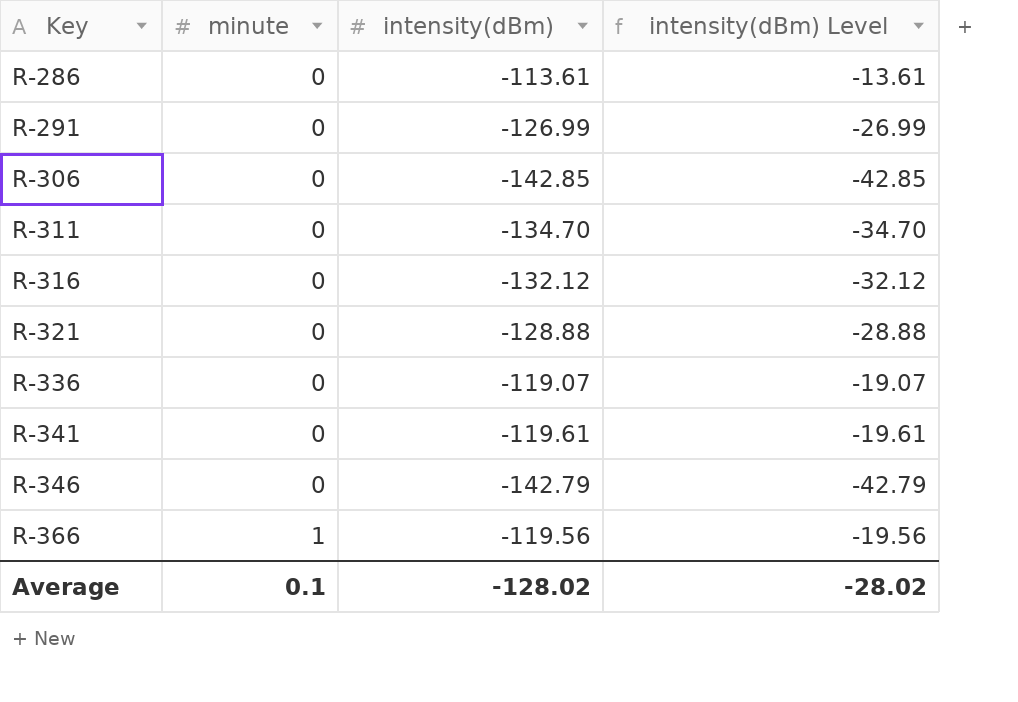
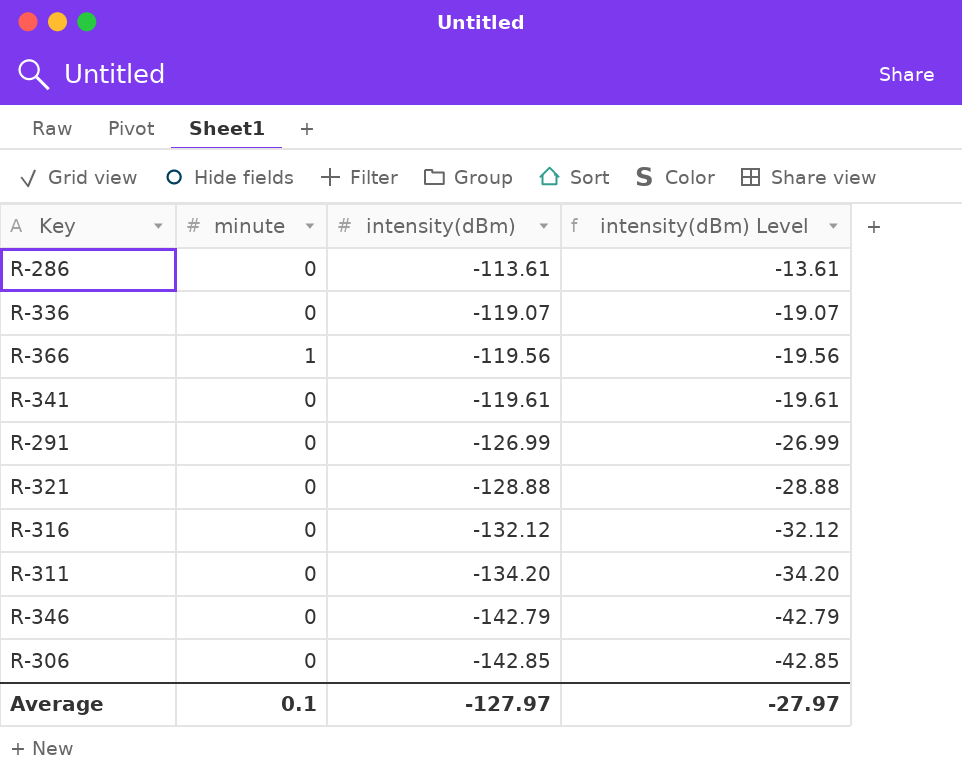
row order: Key ascending -> intensity(dBm) descending
R-311 | intensity(dBm): -134.70 -> -134.20
R-311 | intensity(dBm) Level: -34.70 -> -34.20
Average | intensity(dBm): -128.02 -> -127.97
Average | intensity(dBm) Level: -28.02 -> -27.97

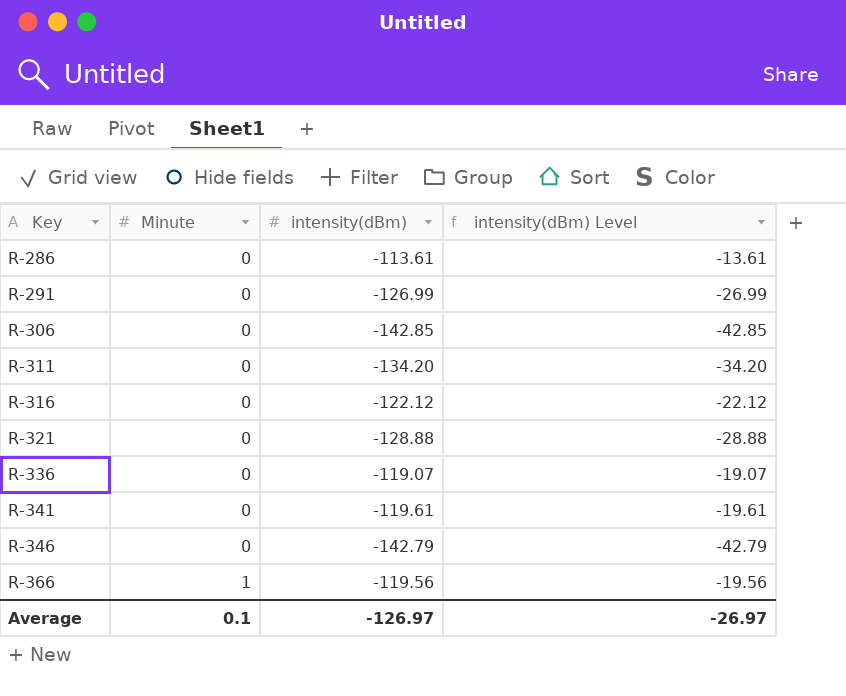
row order: intensity(dBm) descending -> Key ascending
column name: minute -> Minute
R-316 | intensity(dBm): -132.12 -> -122.12
R-316 | intensity(dBm) Level: -32.12 -> -22.12
Average | intensity(dBm): -127.97 -> -126.97
Average | intensity(dBm) Level: -27.97 -> -26.97

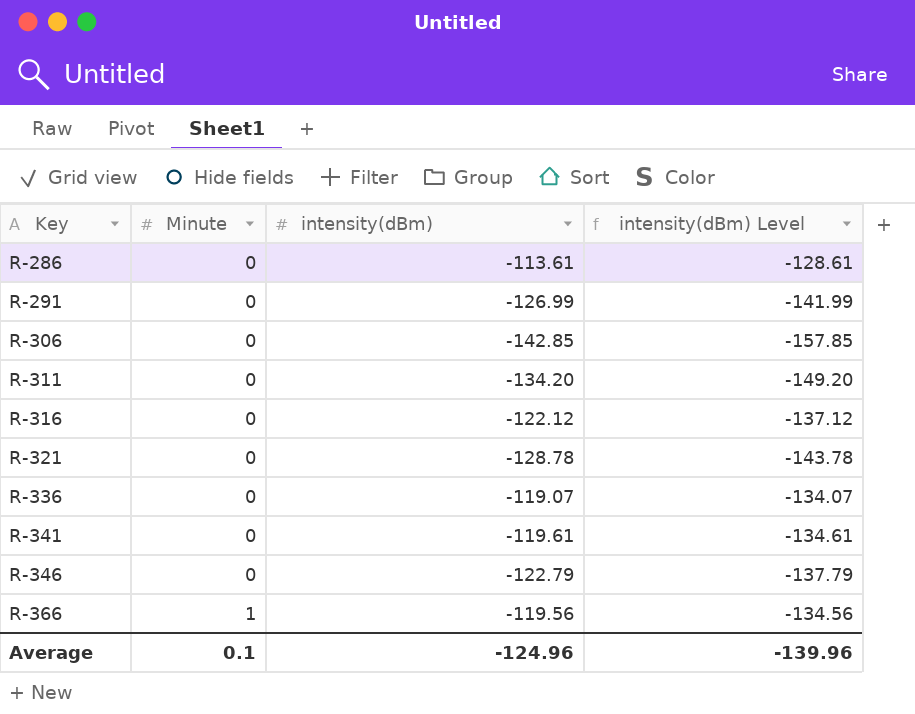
column intensity(dBm) Level | formula: [intensity(dBm)] + 100 -> [intensity(dBm)] - 15
R-321 | intensity(dBm): -128.88 -> -128.78
R-346 | intensity(dBm): -142.79 -> -122.79
Average | intensity(dBm): -126.97 -> -124.96
Average | intensity(dBm) Level: -26.97 -> -139.96

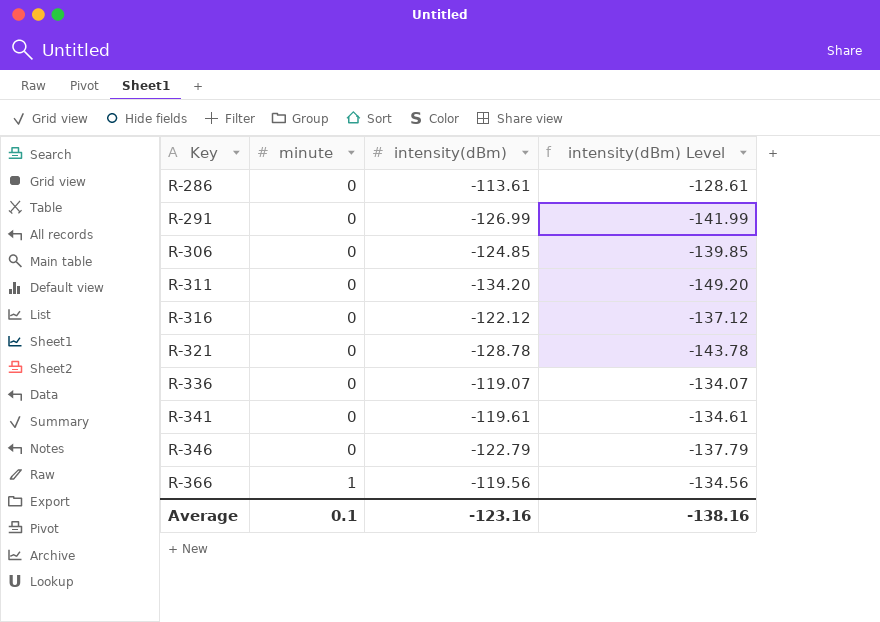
column name: Minute -> minute
R-306 | intensity(dBm): -142.85 -> -124.85
R-306 | intensity(dBm) Level: -157.85 -> -139.85
Average | intensity(dBm): -124.96 -> -123.16
Average | intensity(dBm) Level: -139.96 -> -138.16

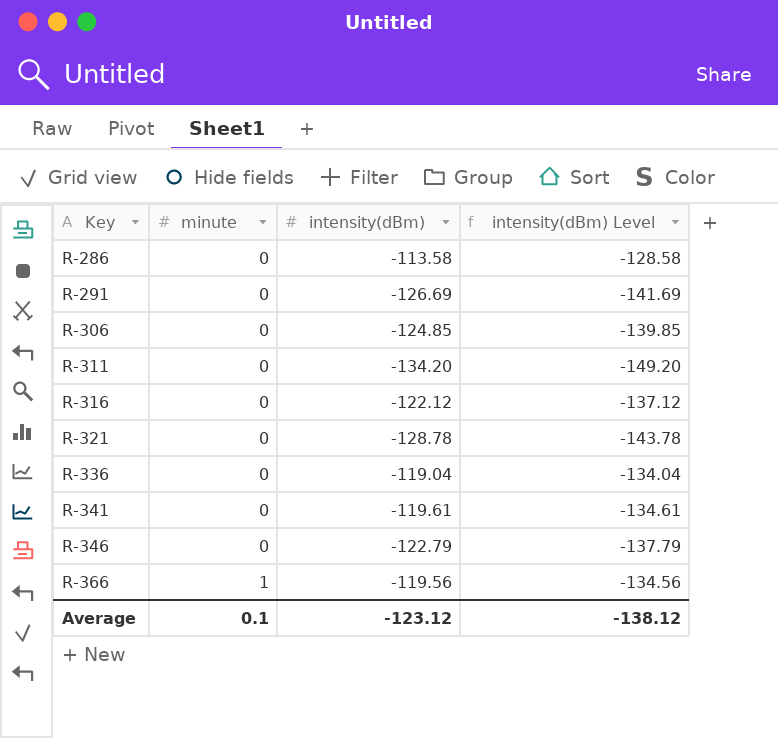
R-286 | intensity(dBm): -113.61 -> -113.58
R-286 | intensity(dBm) Level: -128.61 -> -128.58
R-291 | intensity(dBm): -126.99 -> -126.69
R-291 | intensity(dBm) Level: -141.99 -> -141.69
R-336 | intensity(dBm): -119.07 -> -119.04
R-336 | intensity(dBm) Level: -134.07 -> -134.04
Average | intensity(dBm): -123.16 -> -123.12
Average | intensity(dBm) Level: -138.16 -> -138.12

